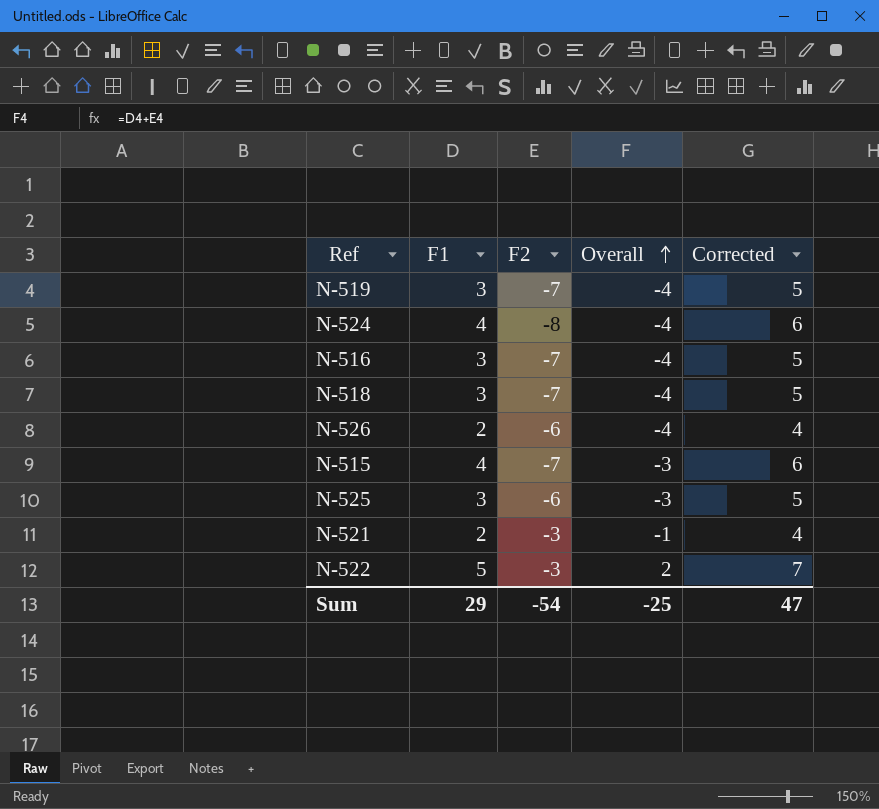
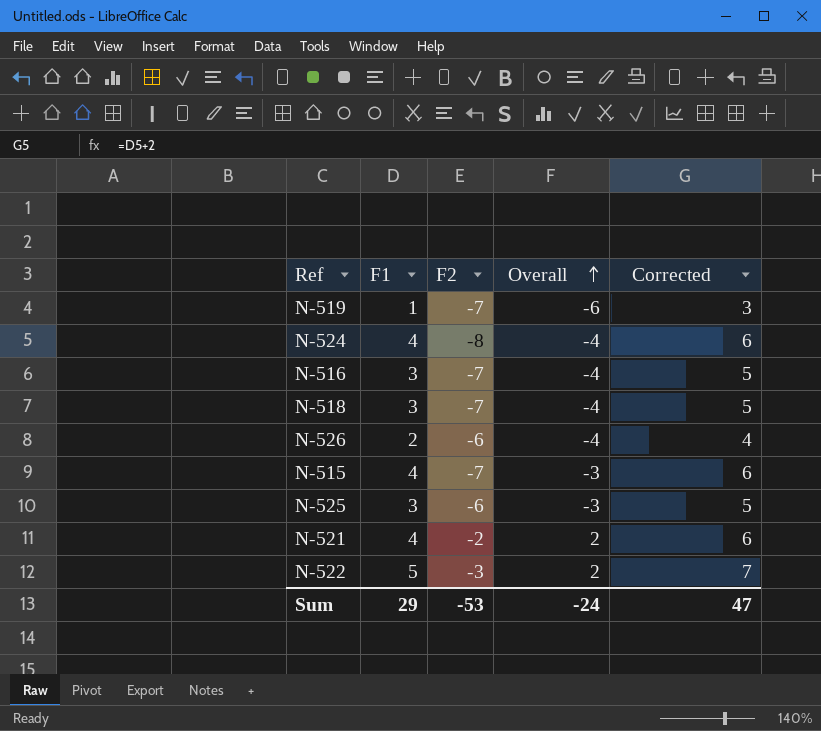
N-519 | F1: 3 -> 1
N-519 | Overall: -4 -> -6
N-519 | Corrected: 5 -> 3
N-521 | F1: 2 -> 4
N-521 | F2: -3 -> -2
N-521 | Overall: -1 -> 2
N-521 | Corrected: 4 -> 6
Sum | F2: -54 -> -53
Sum | Overall: -25 -> -24

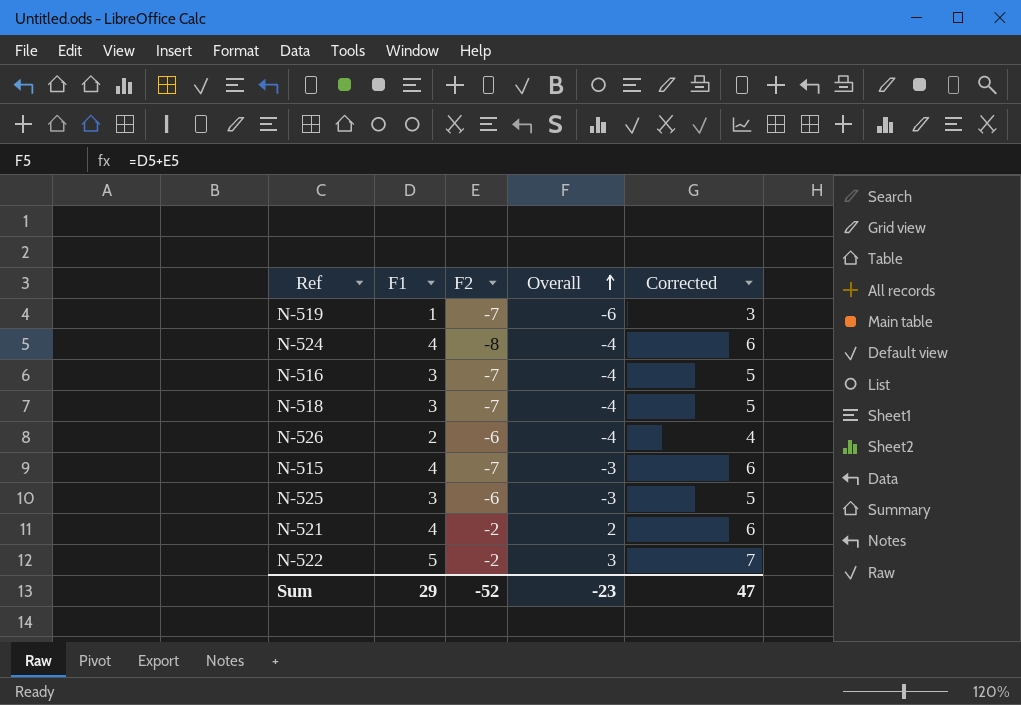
N-522 | F2: -3 -> -2
N-522 | Overall: 2 -> 3
Sum | F2: -53 -> -52
Sum | Overall: -24 -> -23

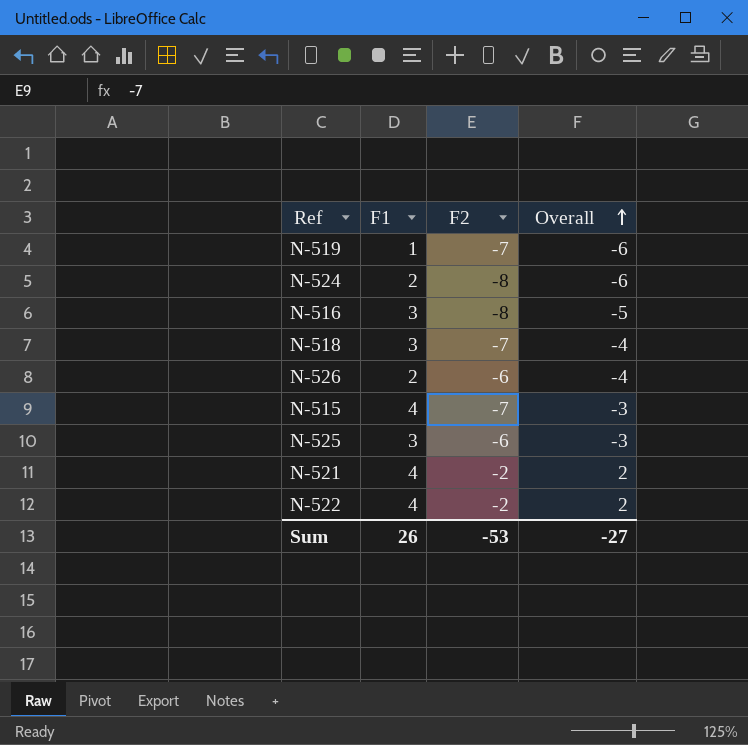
column Corrected | formula: [F1] + 2 -> none
N-524 | F1: 4 -> 2
N-524 | Overall: -4 -> -6
N-516 | F2: -7 -> -8
N-516 | Overall: -4 -> -5
N-522 | F1: 5 -> 4
N-522 | Overall: 3 -> 2
Sum | F1: 29 -> 26
Sum | F2: -52 -> -53
Sum | Overall: -23 -> -27

